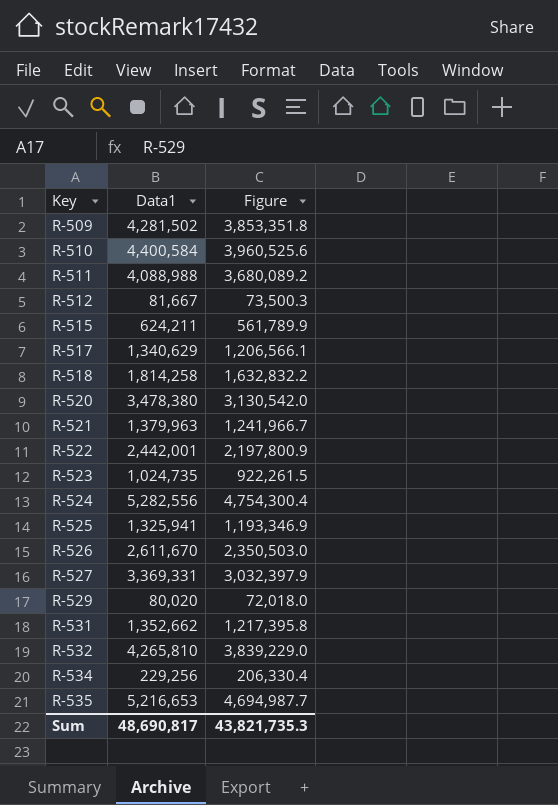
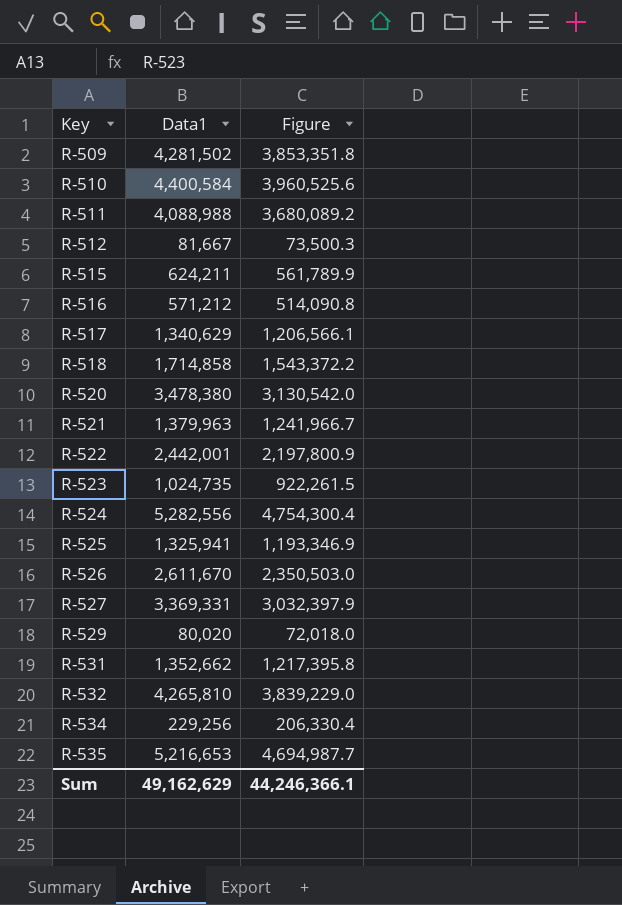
row R-516: none -> 571,212 | 514,090.8
R-518 | Data1: 1,814,258 -> 1,714,858
R-518 | Figure: 1,632,832.2 -> 1,543,372.2
Sum | Data1: 48,690,817 -> 49,162,629
Sum | Figure: 43,821,735.3 -> 44,246,366.1

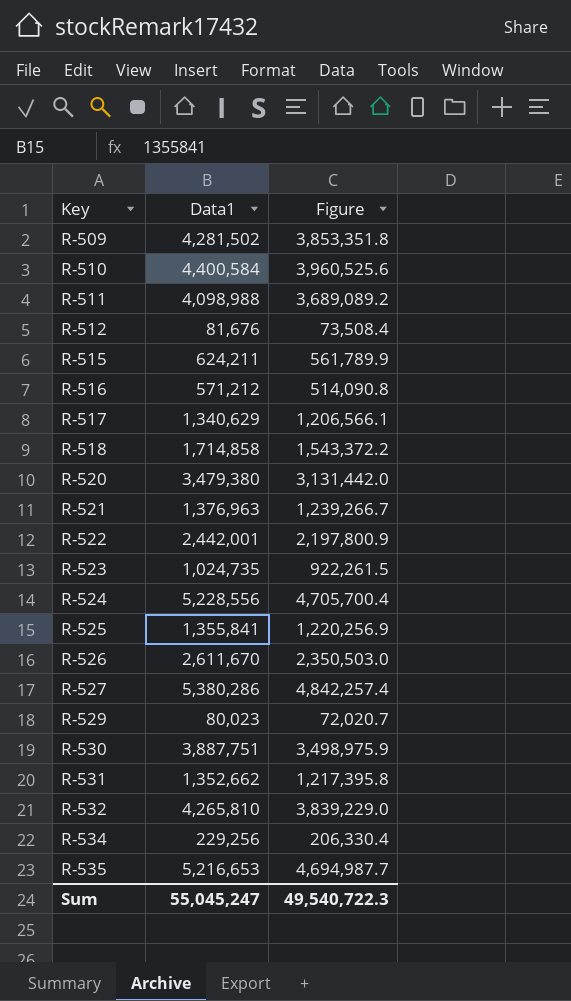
R-511 | Data1: 4,088,988 -> 4,098,988
R-511 | Figure: 3,680,089.2 -> 3,689,089.2
R-512 | Data1: 81,667 -> 81,676
R-512 | Figure: 73,500.3 -> 73,508.4
R-520 | Data1: 3,478,380 -> 3,479,380
R-520 | Figure: 3,130,542.0 -> 3,131,442.0
R-521 | Data1: 1,379,963 -> 1,376,963
R-521 | Figure: 1,241,966.7 -> 1,239,266.7
R-524 | Data1: 5,282,556 -> 5,228,556
R-524 | Figure: 4,754,300.4 -> 4,705,700.4
R-525 | Data1: 1,325,941 -> 1,355,841
R-525 | Figure: 1,193,346.9 -> 1,220,256.9
R-527 | Data1: 3,369,331 -> 5,380,286
R-527 | Figure: 3,032,397.9 -> 4,842,257.4
R-529 | Data1: 80,020 -> 80,023
R-529 | Figure: 72,018.0 -> 72,020.7
row R-530: none -> 3,887,751 | 3,498,975.9
Sum | Data1: 49,162,629 -> 55,045,247
Sum | Figure: 44,246,366.1 -> 49,540,722.3

